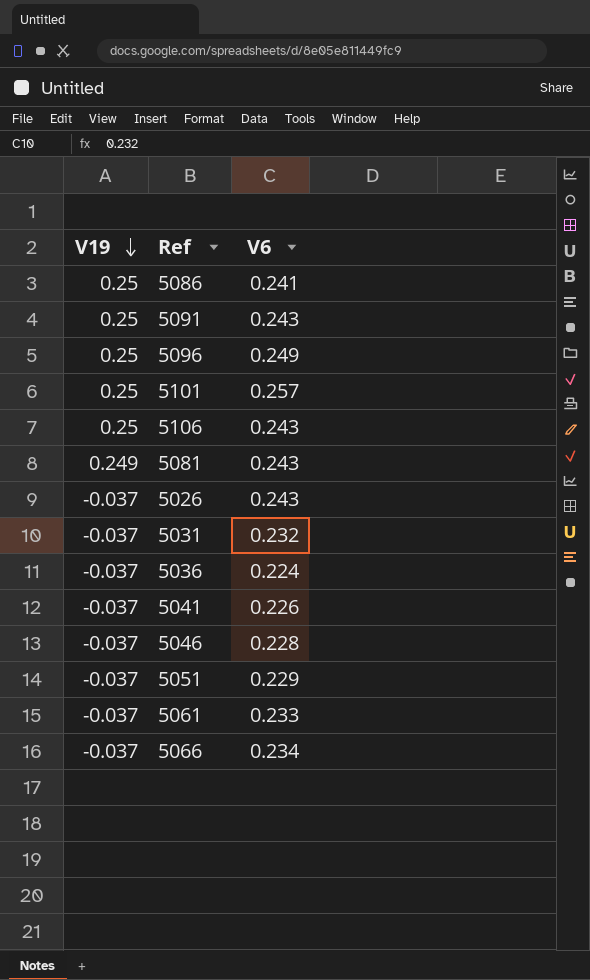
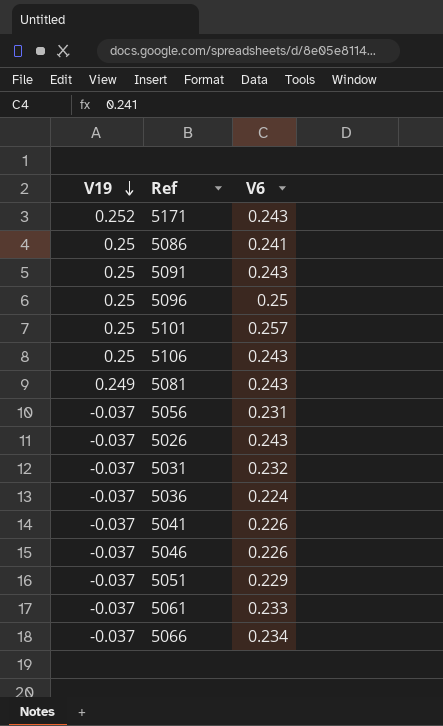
row 5171: none -> 0.252 | 0.243
5096 | V6: 0.249 -> 0.25
row 5056: none -> -0.037 | 0.231
5046 | V6: 0.228 -> 0.226

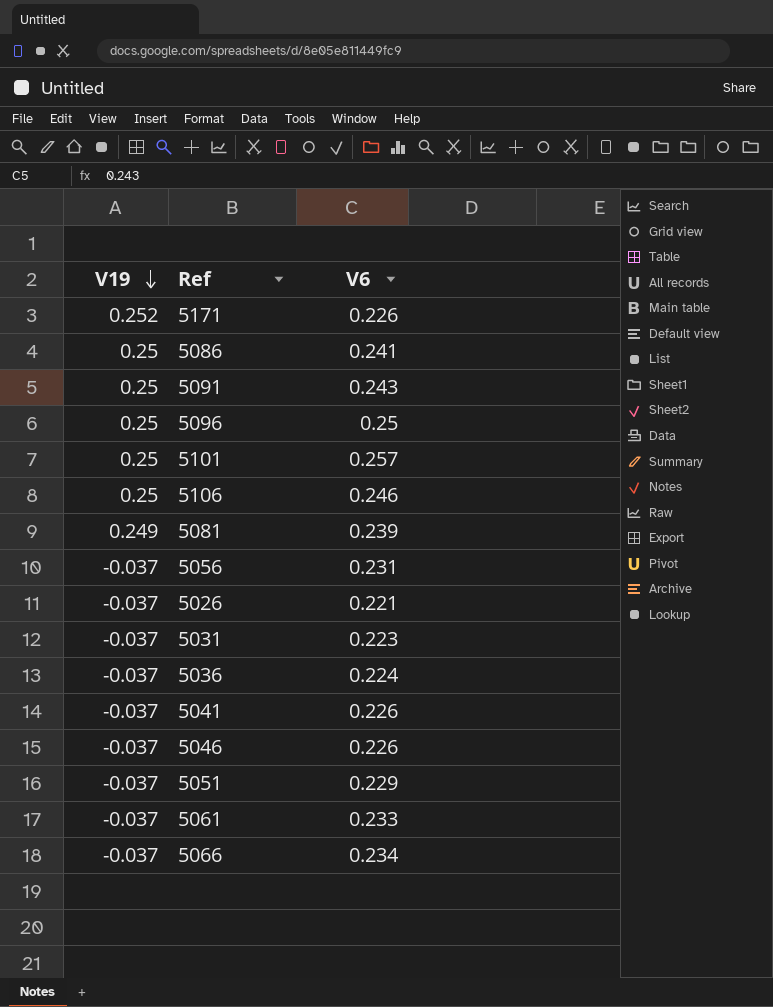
5171 | V6: 0.243 -> 0.226
5106 | V6: 0.243 -> 0.246
5081 | V6: 0.243 -> 0.239
5026 | V6: 0.243 -> 0.221
5031 | V6: 0.232 -> 0.223

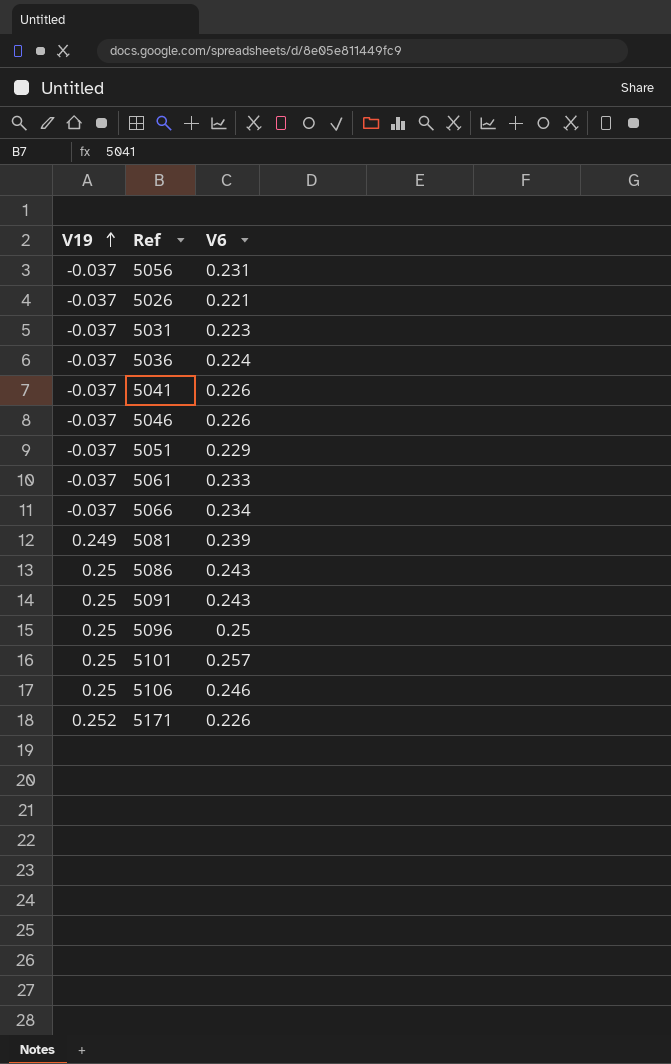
row order: V19 descending -> V19 ascending
5086 | V6: 0.241 -> 0.243

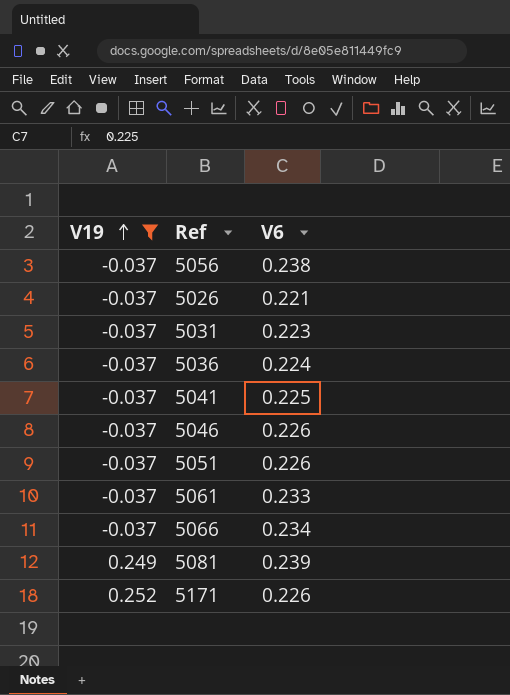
filter: none -> V19 != 0.25
5056 | V6: 0.231 -> 0.238
5041 | V6: 0.226 -> 0.225
5051 | V6: 0.229 -> 0.226

